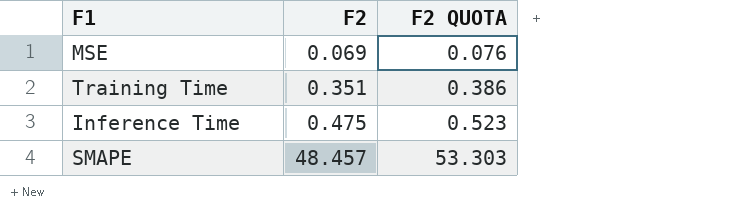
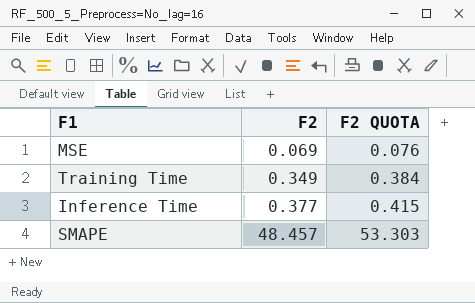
Training Time | F2: 0.351 -> 0.349
Training Time | F2 QUOTA: 0.386 -> 0.384
Inference Time | F2: 0.475 -> 0.377
Inference Time | F2 QUOTA: 0.523 -> 0.415

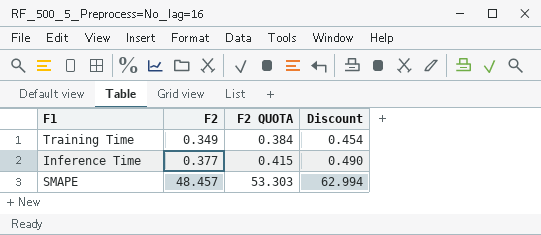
column Discount | formula: none -> [F2] * 1.3
row MSE: 0.069 | 0.076 -> none

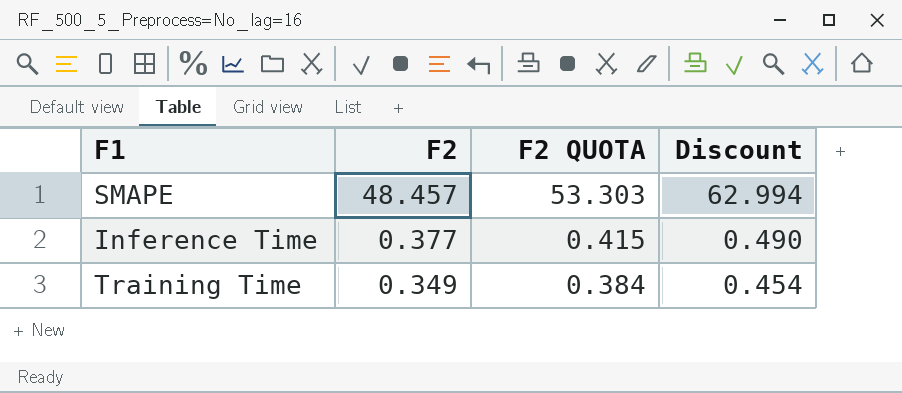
row order: F2 ascending -> F2 descending

